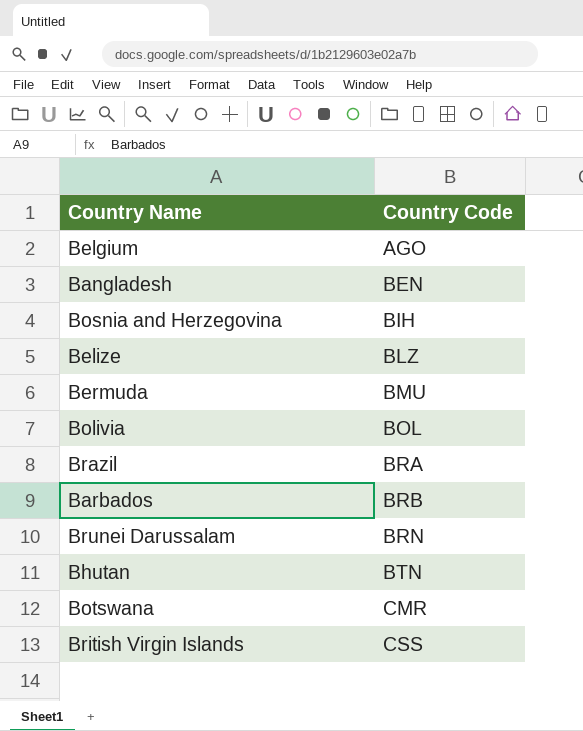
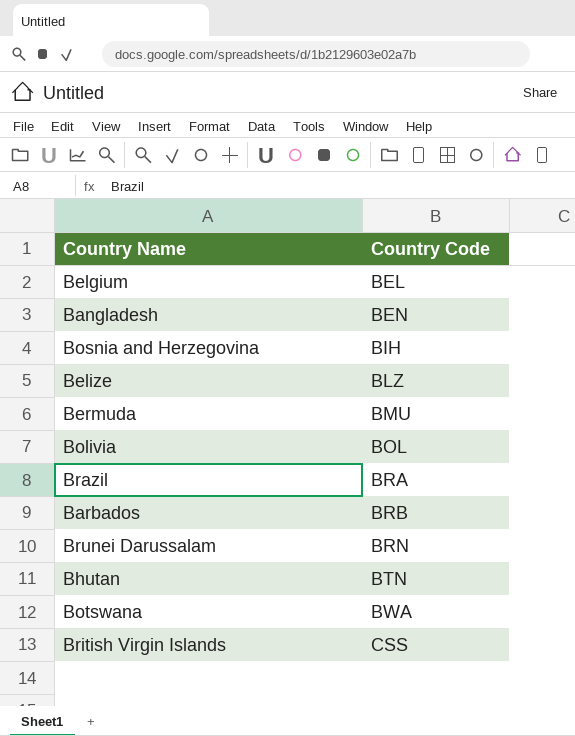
Belgium | Country Code: AGO -> BEL
Botswana | Country Code: CMR -> BWA

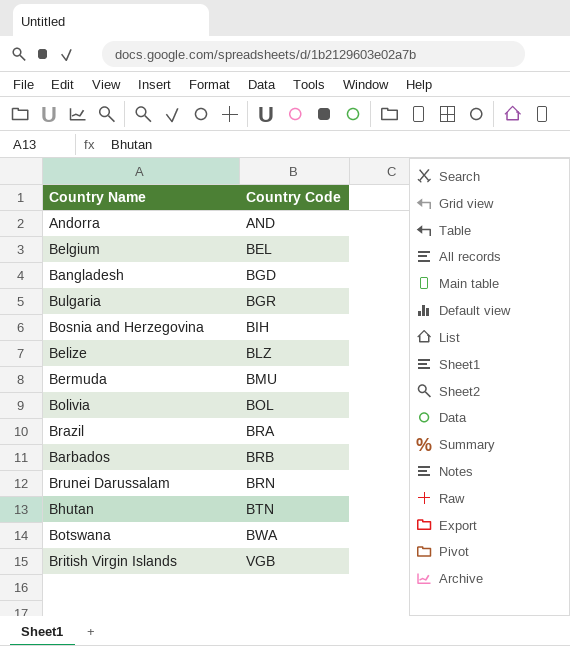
row Andorra: none -> AND
Bangladesh | Country Code: BEN -> BGD
row Bulgaria: none -> BGR
British Virgin Islands | Country Code: CSS -> VGB

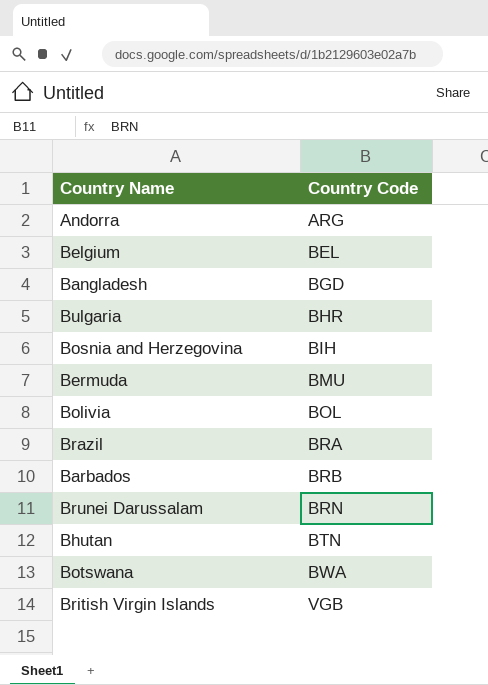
row Belize: BLZ -> none
Andorra | Country Code: AND -> ARG
Bulgaria | Country Code: BGR -> BHR

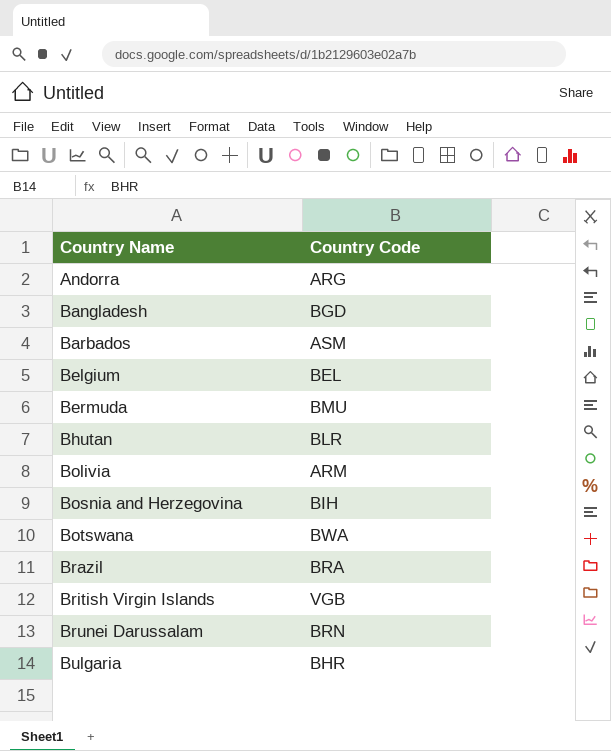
row order: Country Code ascending -> Country Name ascending
Barbados | Country Code: BRB -> ASM
Bhutan | Country Code: BTN -> BLR
Bolivia | Country Code: BOL -> ARM

